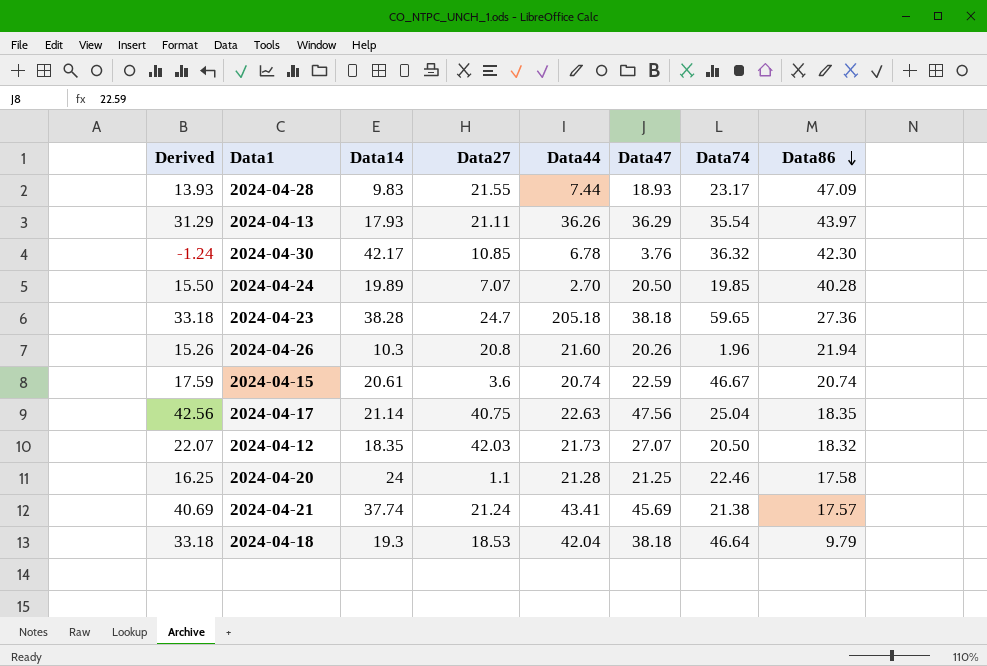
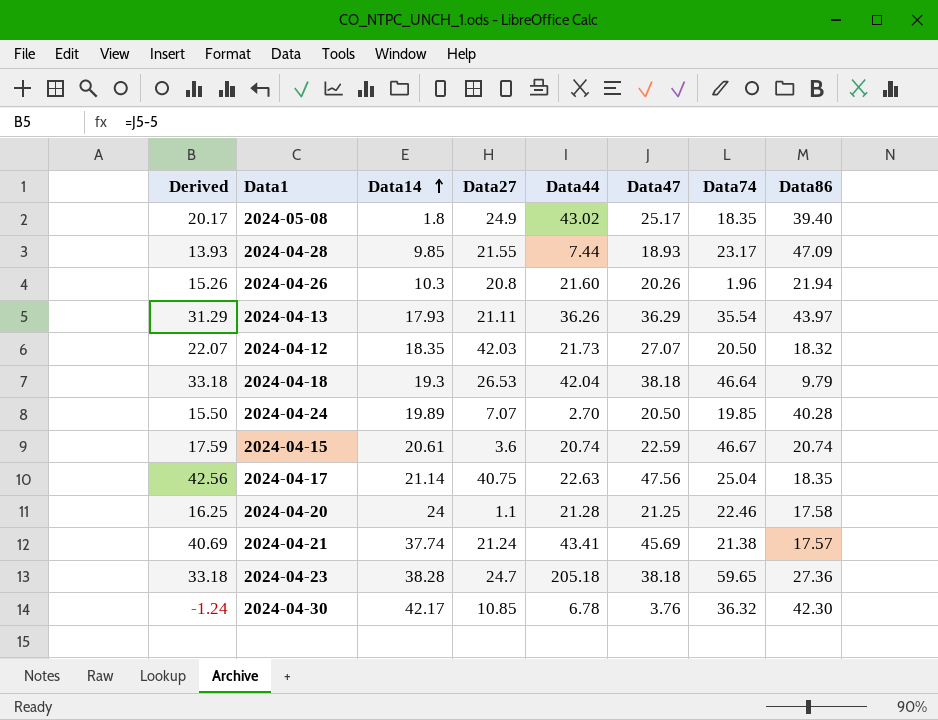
row order: Data86 descending -> Data14 ascending
row 2024-05-08: none -> 20.17 | 1.8 | 24.9 | 43.02 | 25.17 | 18.35 | 39.40
2024-04-28 | Data14: 9.83 -> 9.85
2024-04-18 | Data27: 18.53 -> 26.53

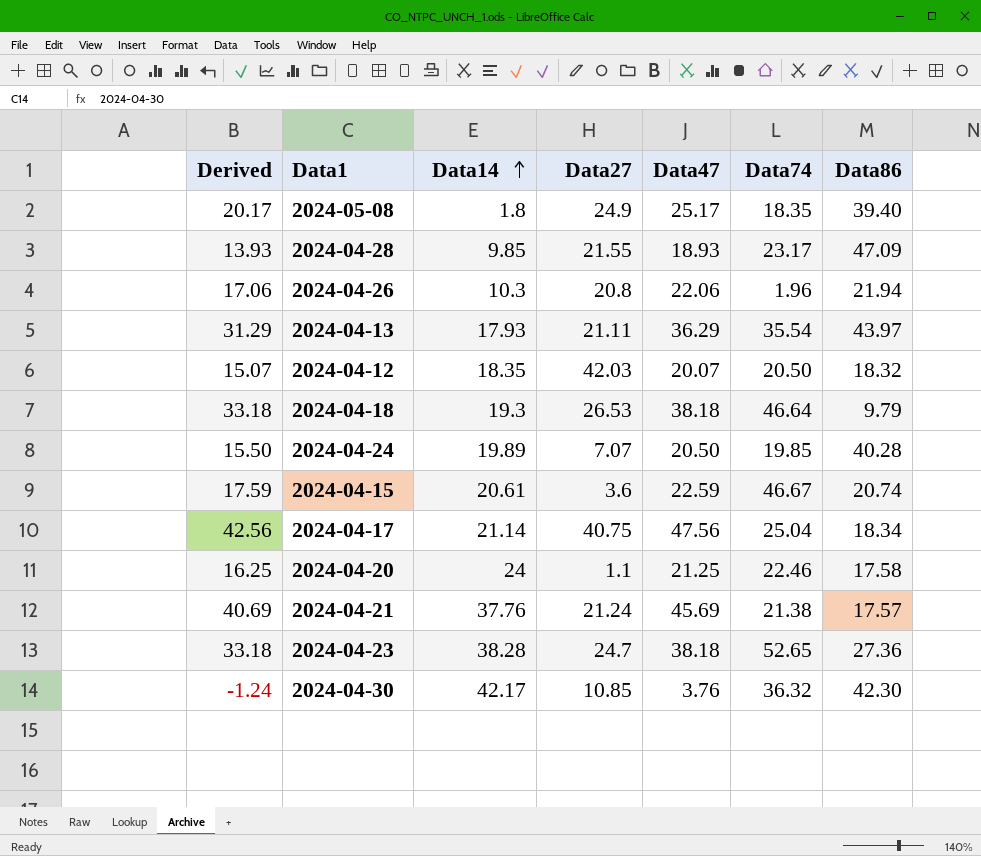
column Data44 | position: 5 -> none
2024-04-26 | Derived: 15.26 -> 17.06
2024-04-26 | Data47: 20.26 -> 22.06
2024-04-12 | Derived: 22.07 -> 15.07
2024-04-12 | Data47: 27.07 -> 20.07
2024-04-17 | Data86: 18.35 -> 18.34
2024-04-21 | Data14: 37.74 -> 37.76
2024-04-23 | Data74: 59.65 -> 52.65

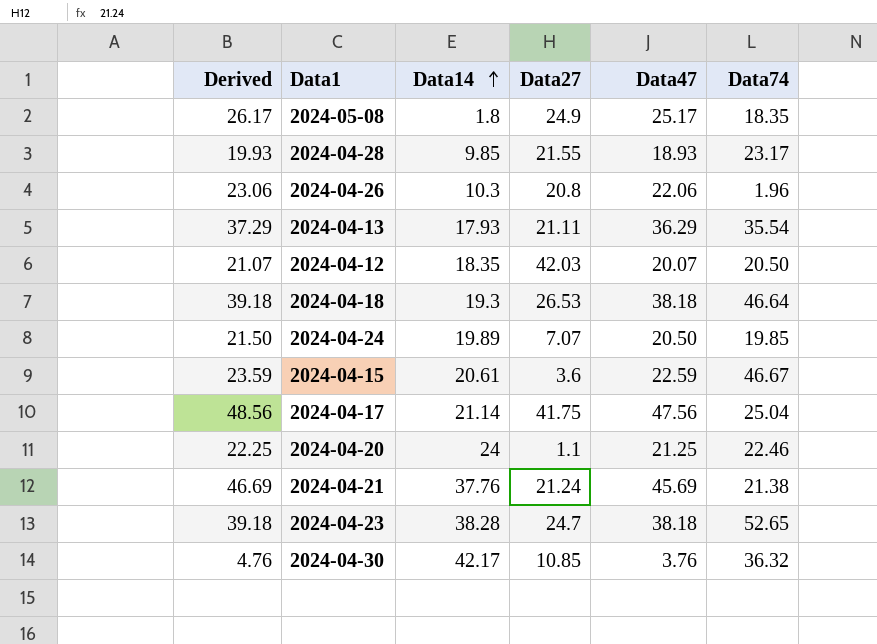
column Data86 | position: 7 -> none
column Derived | formula: [Data47] - 5 -> [Data47] + 1
2024-04-17 | Data27: 40.75 -> 41.75

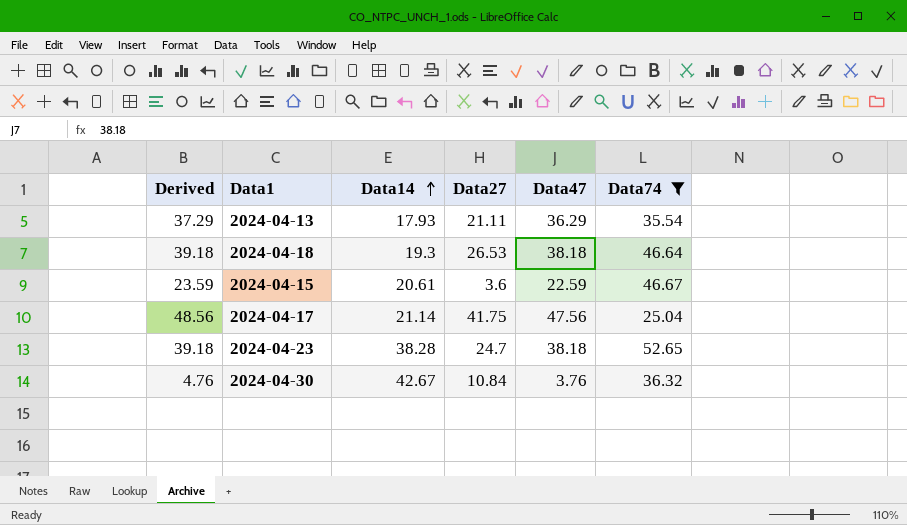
filter: none -> Data74 >= 25.04
2024-04-30 | Data14: 42.17 -> 42.67
2024-04-30 | Data27: 10.85 -> 10.84

